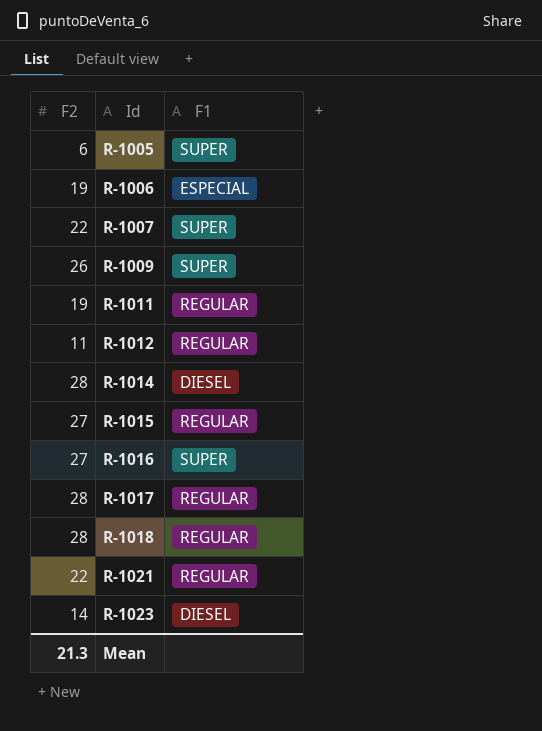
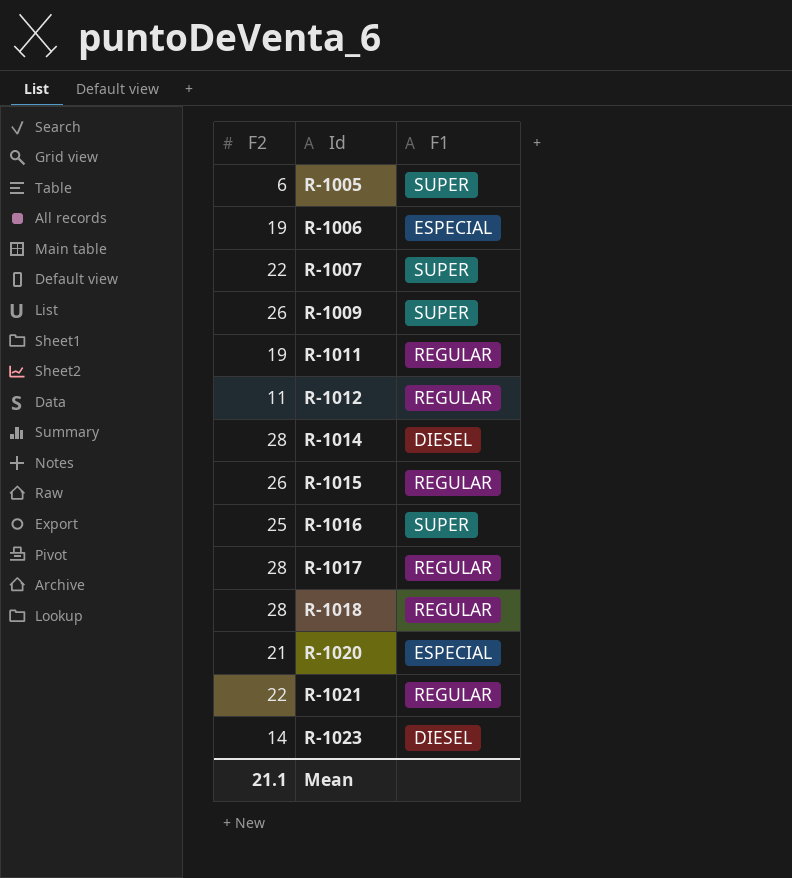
R-1015 | F2: 27 -> 26
R-1016 | F2: 27 -> 25
row R-1020: none -> 21 | ESPECIAL
Mean | F2: 21.3 -> 21.1

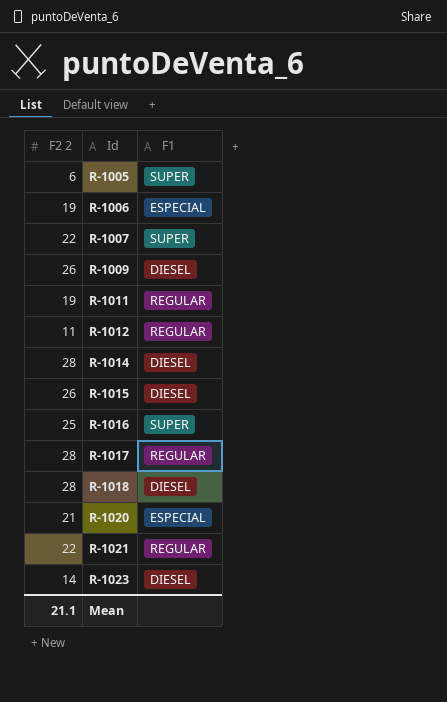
column name: F2 -> F2 2
R-1009 | F1: SUPER -> DIESEL
R-1015 | F1: REGULAR -> DIESEL
R-1018 | F1: REGULAR -> DIESEL

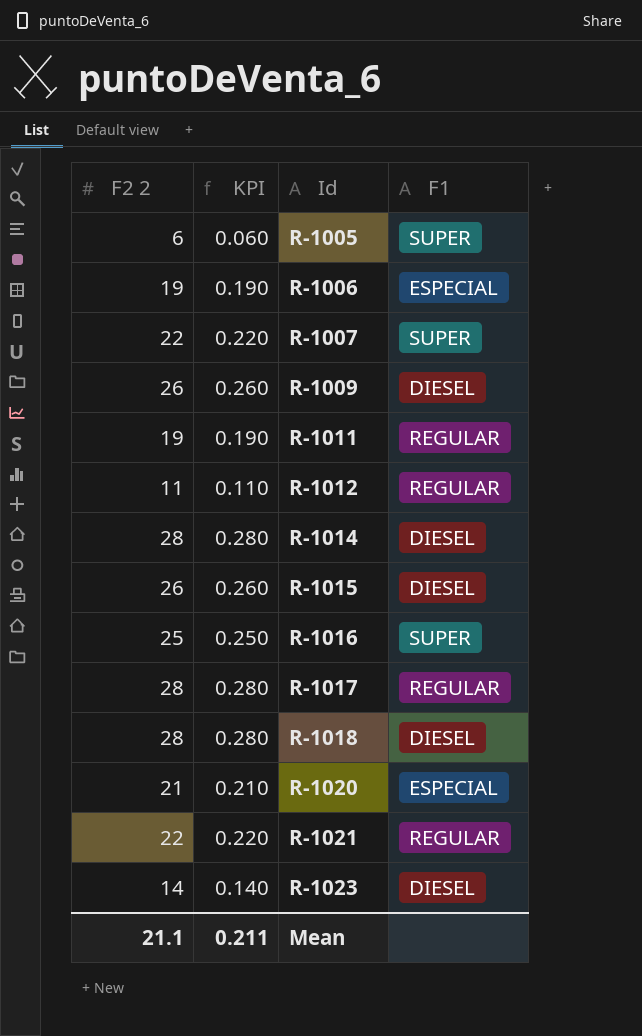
column KPI | formula: none -> [F2 2] * 0.01

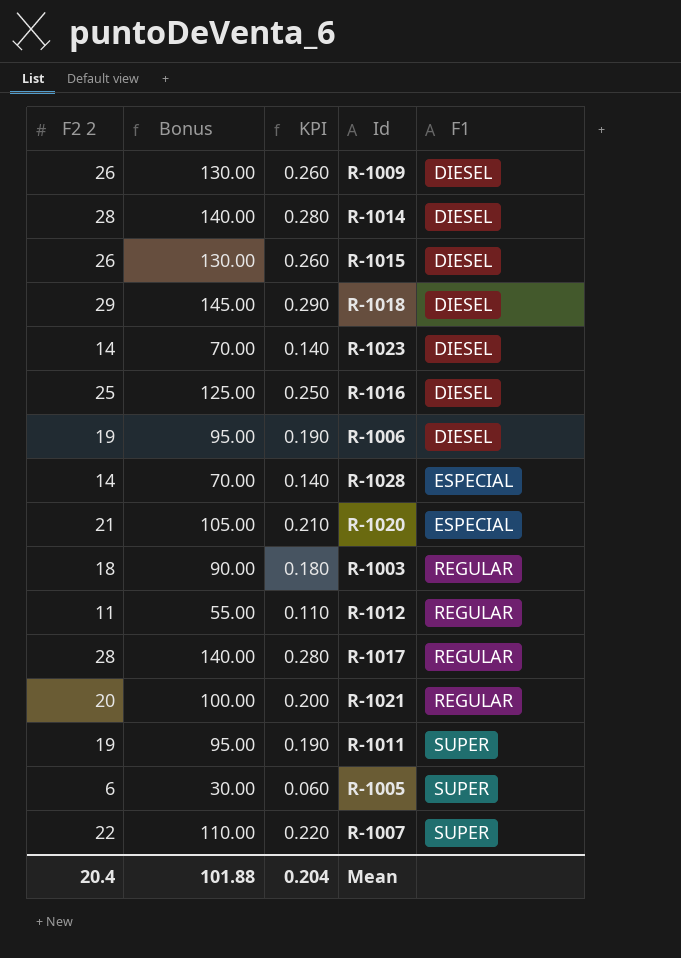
row order: Id ascending -> F1 ascending
column Bonus | formula: none -> [F2 2] * 5
R-1018 | F2 2: 28 -> 29
R-1018 | KPI: 0.280 -> 0.290
R-1016 | F1: SUPER -> DIESEL
R-1006 | F1: ESPECIAL -> DIESEL
row R-1028: none -> 14 | 70.00 | 0.140 | ESPECIAL
row R-1003: none -> 18 | 90.00 | 0.180 | REGULAR
R-1021 | F2 2: 22 -> 20
R-1021 | KPI: 0.220 -> 0.200
R-1011 | F1: REGULAR -> SUPER
Mean | F2 2: 21.1 -> 20.4
Mean | KPI: 0.211 -> 0.204

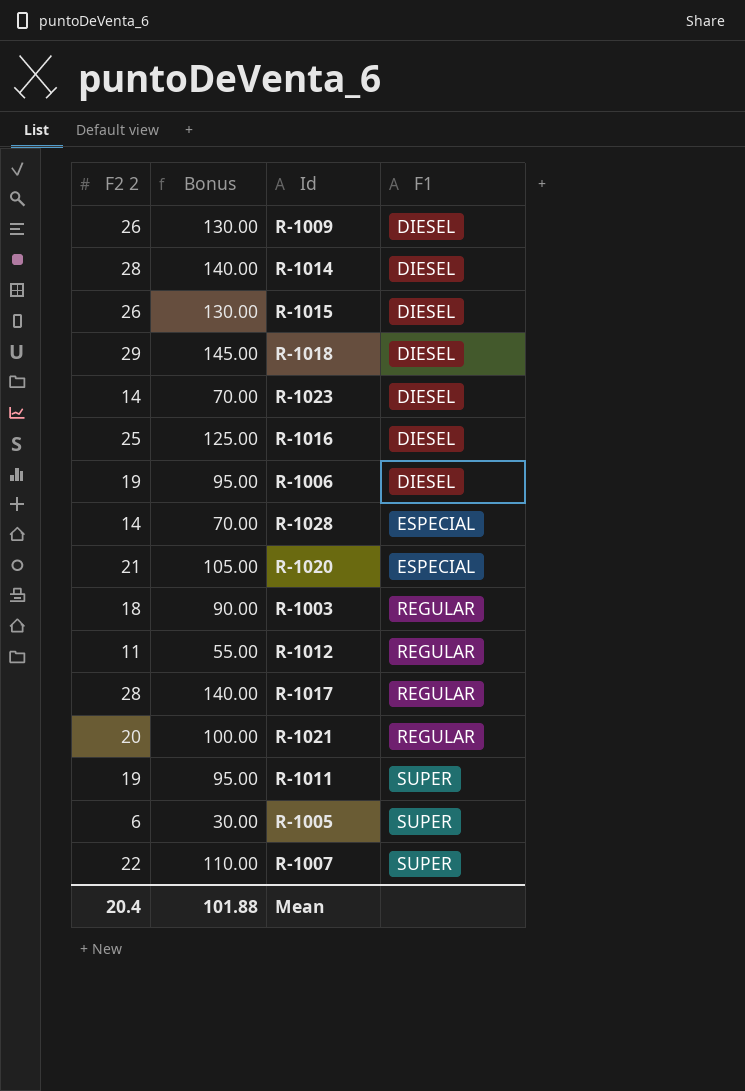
column KPI | formula: [F2 2] * 0.01 -> none

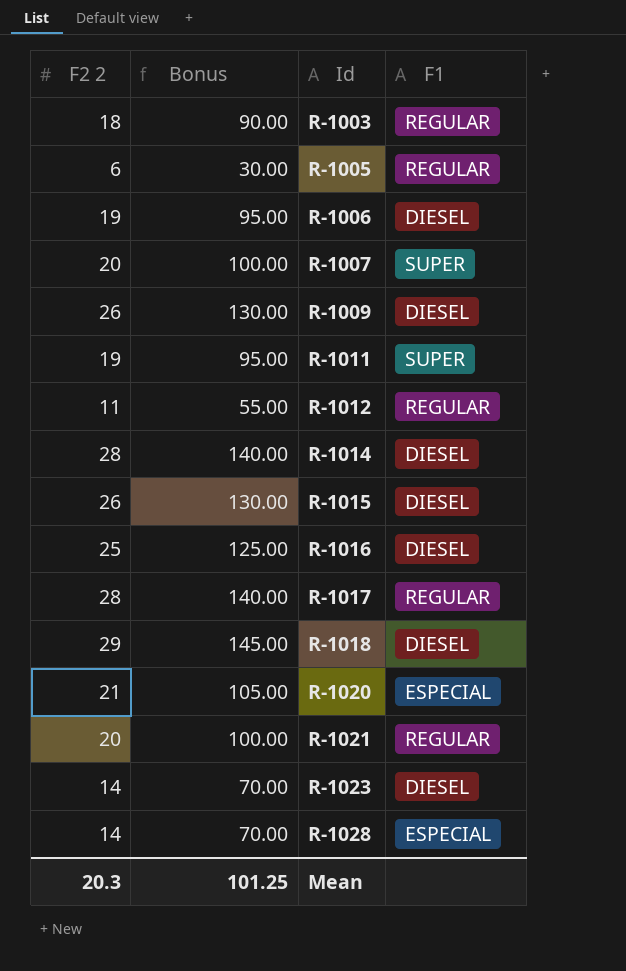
row order: F1 ascending -> Id ascending
R-1005 | F1: SUPER -> REGULAR
R-1007 | F2 2: 22 -> 20
R-1007 | Bonus: 110.00 -> 100.00
Mean | F2 2: 20.4 -> 20.3
Mean | Bonus: 101.88 -> 101.25

